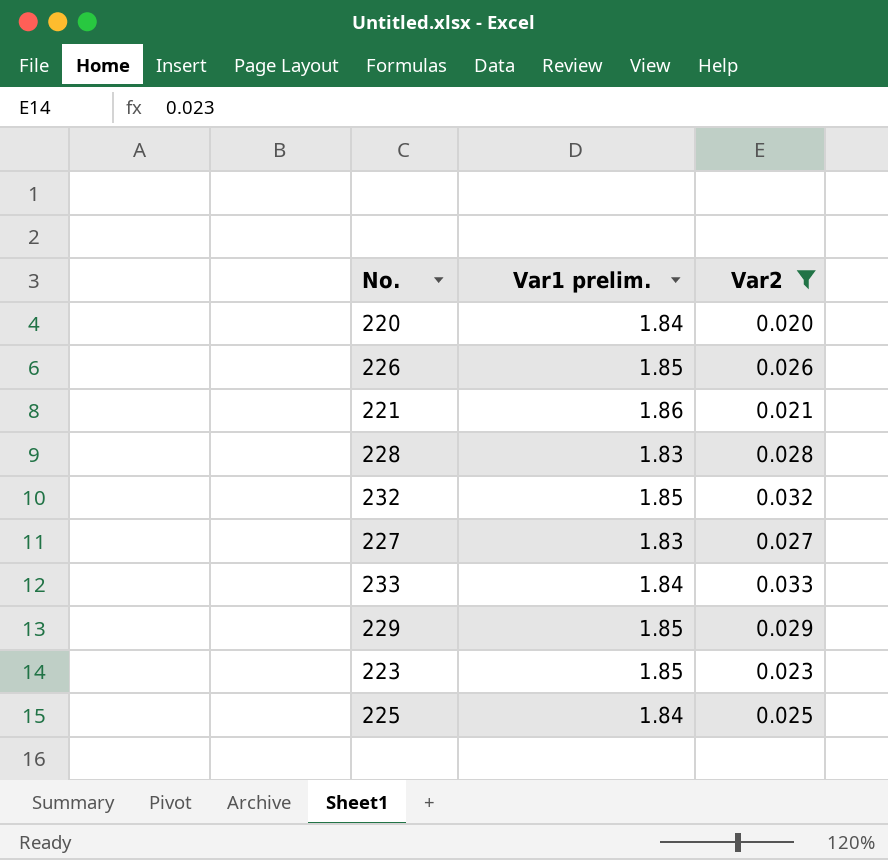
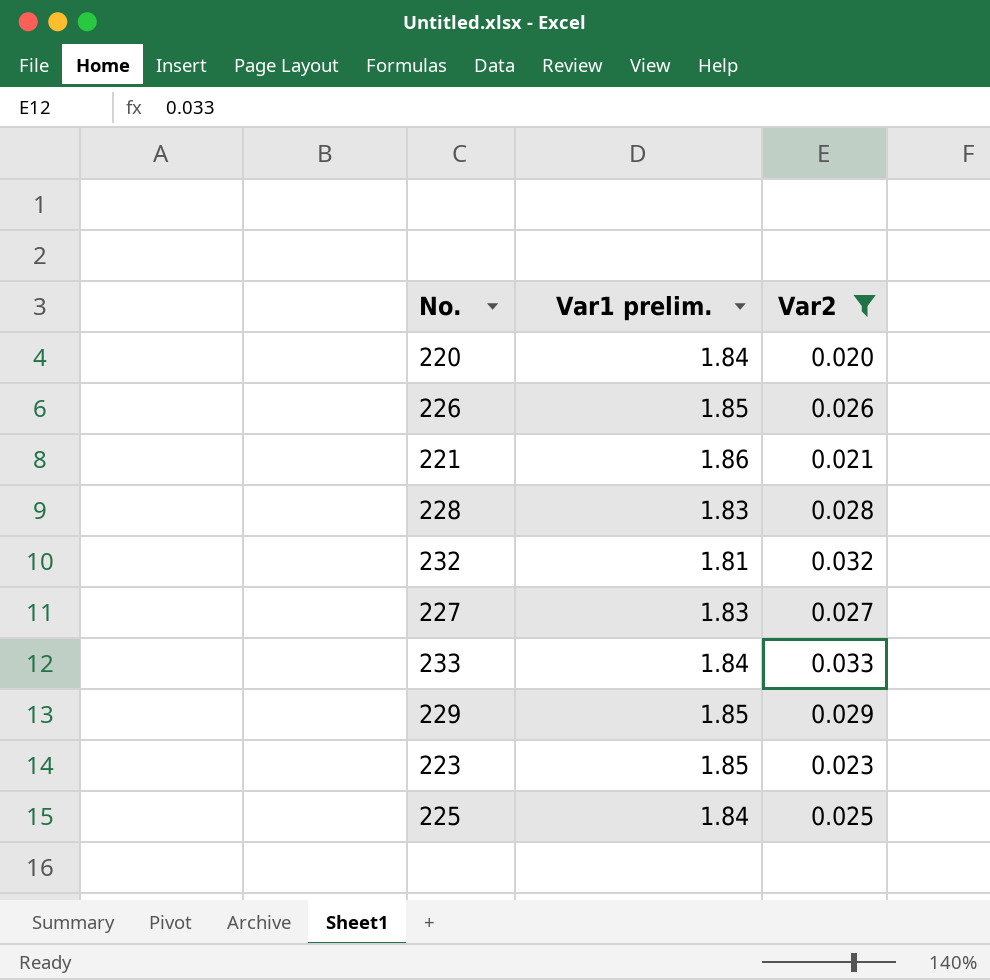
232 | Var1 prelim.: 1.85 -> 1.81

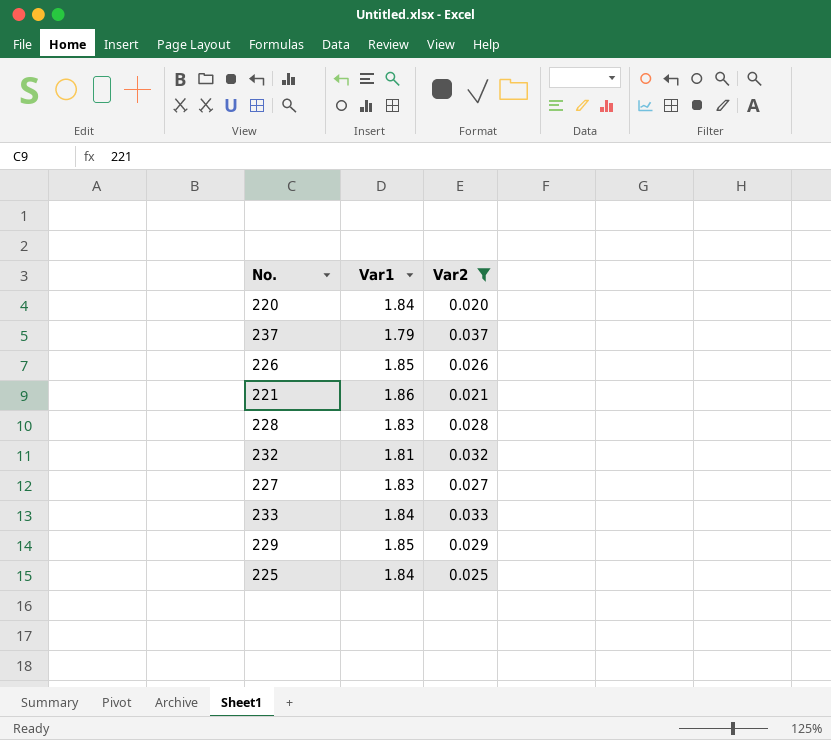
column name: Var1 prelim. -> Var1
row 223: 1.85 | 0.023 -> none
row 237: none -> 1.79 | 0.037

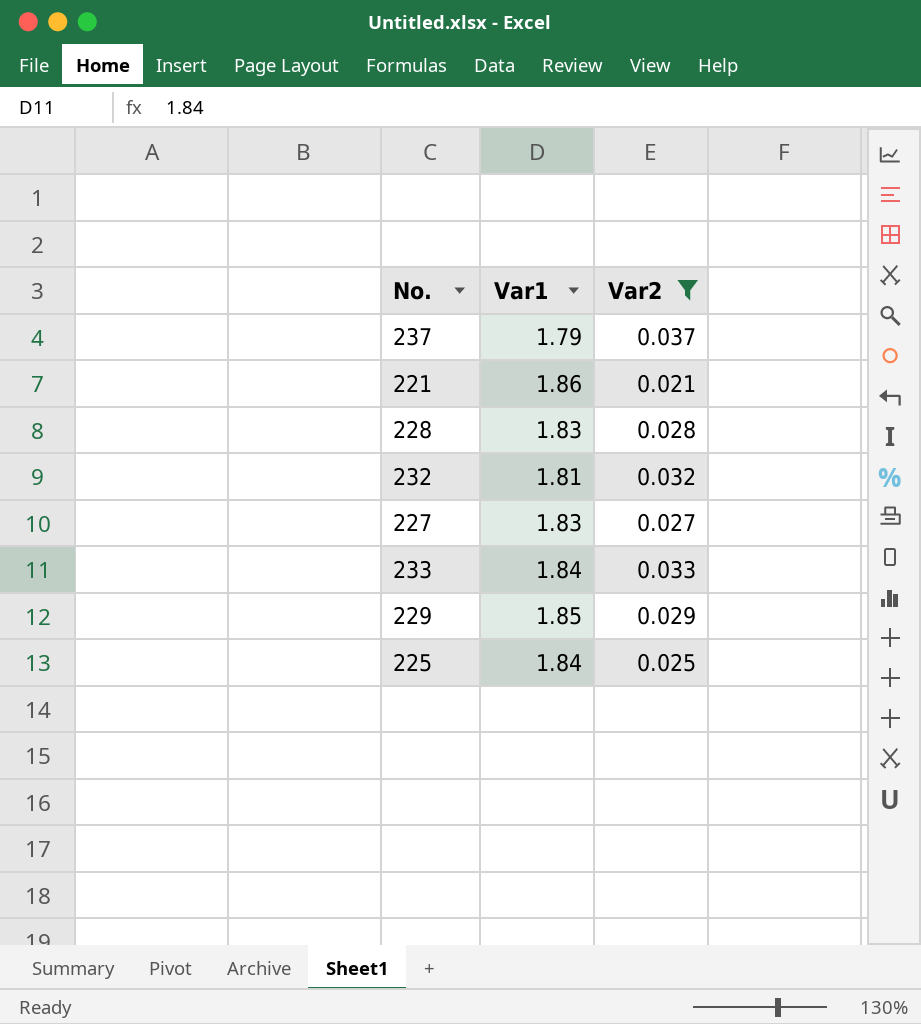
row 220: 1.84 | 0.020 -> none
row 226: 1.85 | 0.026 -> none

